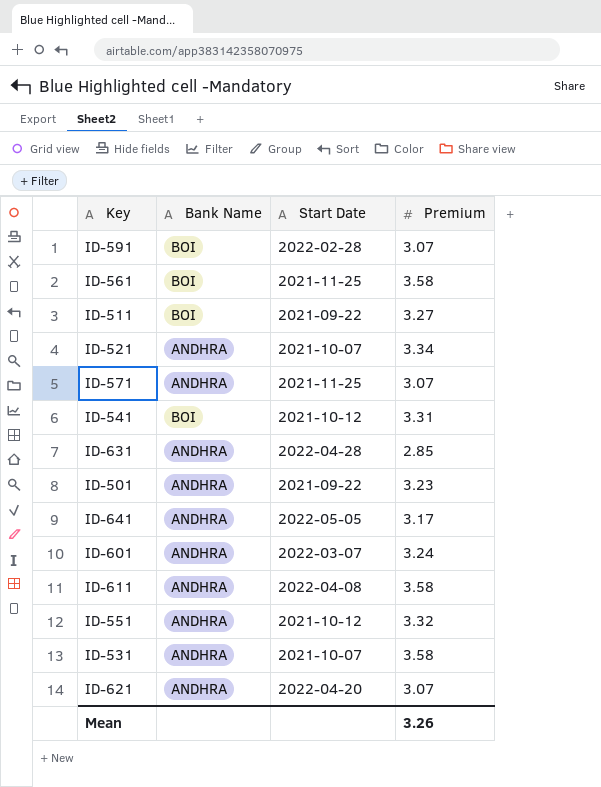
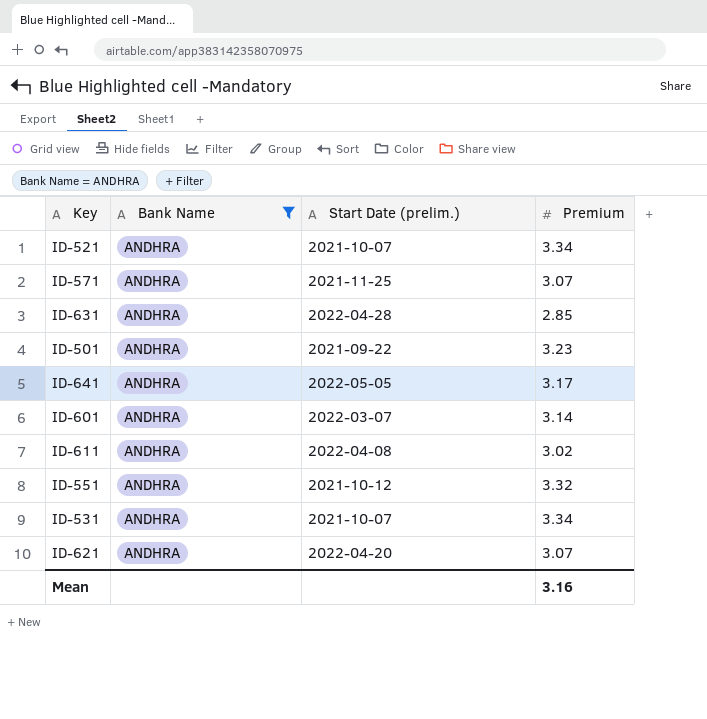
filter: none -> Bank Name = ANDHRA
column name: Start Date -> Start Date (prelim.)
ID-601 | Premium: 3.24 -> 3.14
ID-611 | Premium: 3.58 -> 3.02
ID-531 | Premium: 3.58 -> 3.34
Mean | Premium: 3.26 -> 3.16

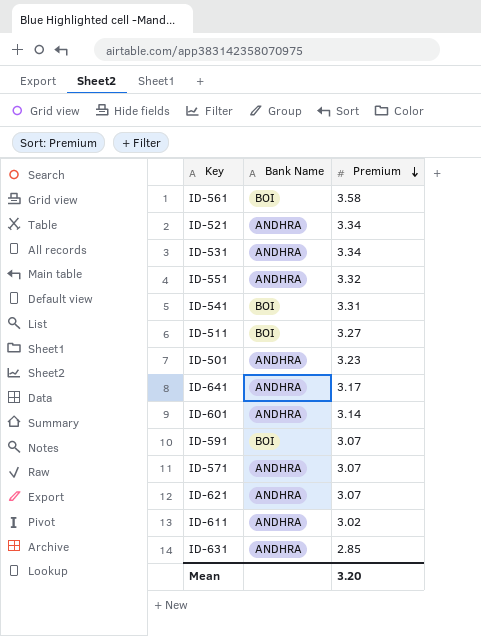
filter: Bank Name = ANDHRA -> none
row order: none -> Premium descending
column Start Date (prelim.) | position: 3 -> none
Mean | Premium: 3.16 -> 3.20

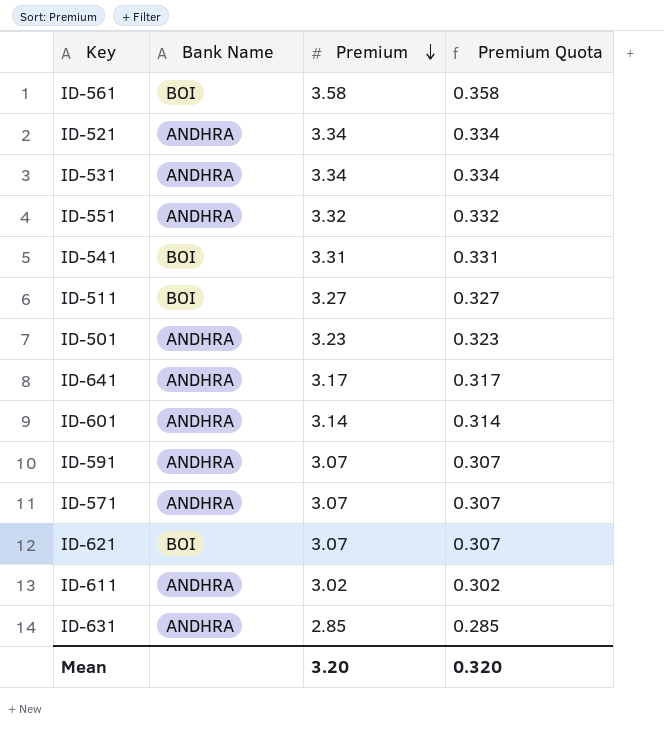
column Premium Quota | formula: none -> [Premium] * 0.1
ID-591 | Bank Name: BOI -> ANDHRA
ID-621 | Bank Name: ANDHRA -> BOI

